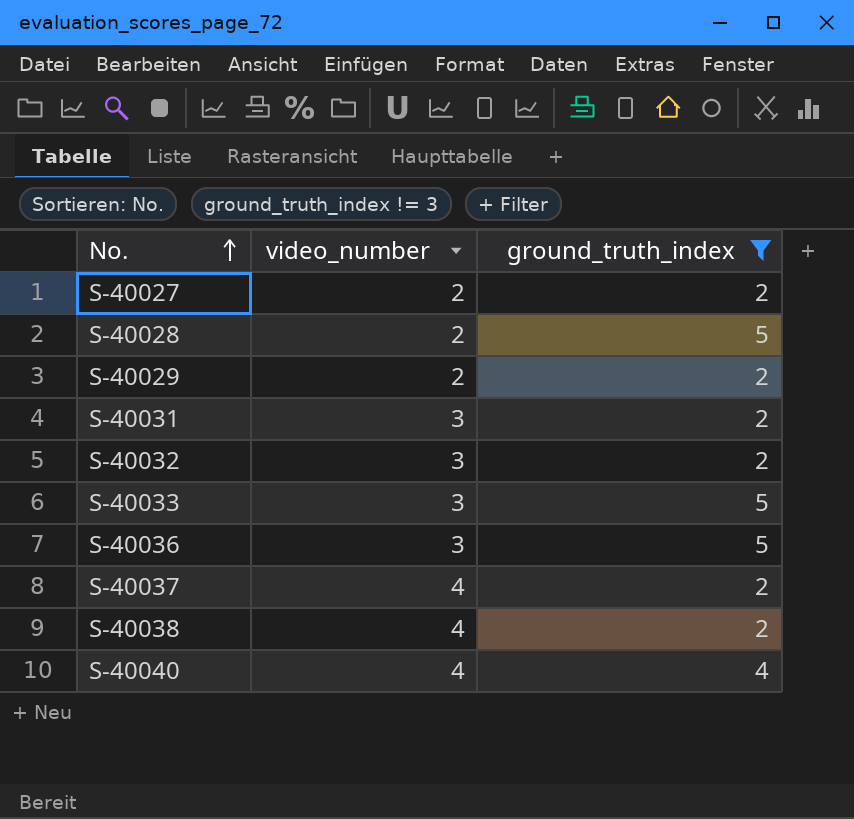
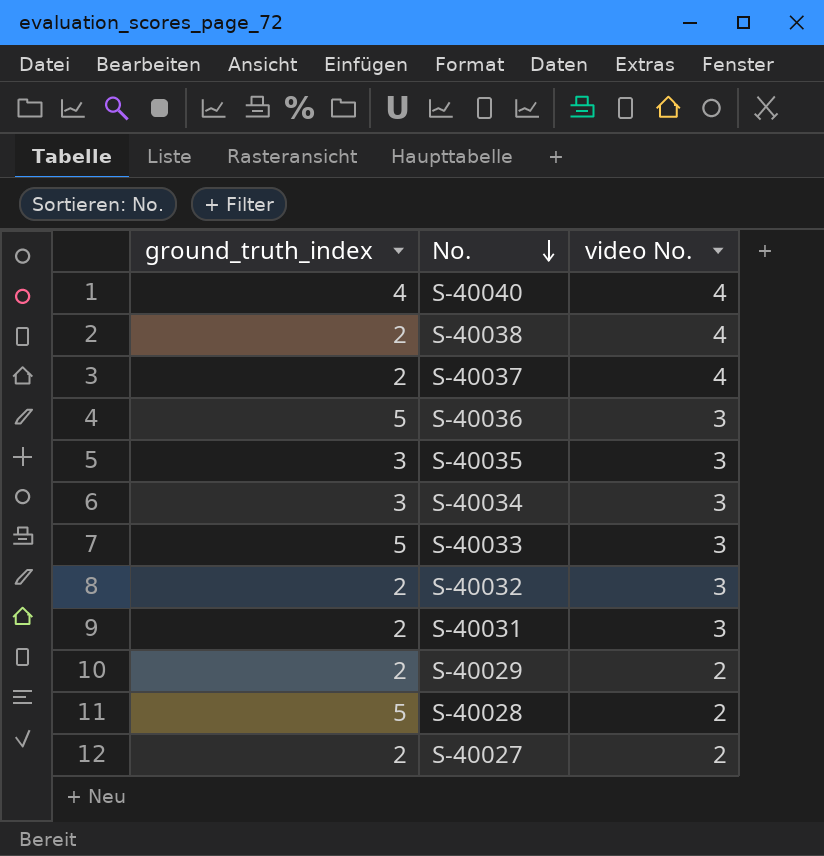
filter: ground_truth_index != 3 -> none
row order: No. ascending -> No. descending
column ground_truth_index | position: 3 -> 1
column name: video_number -> video No.

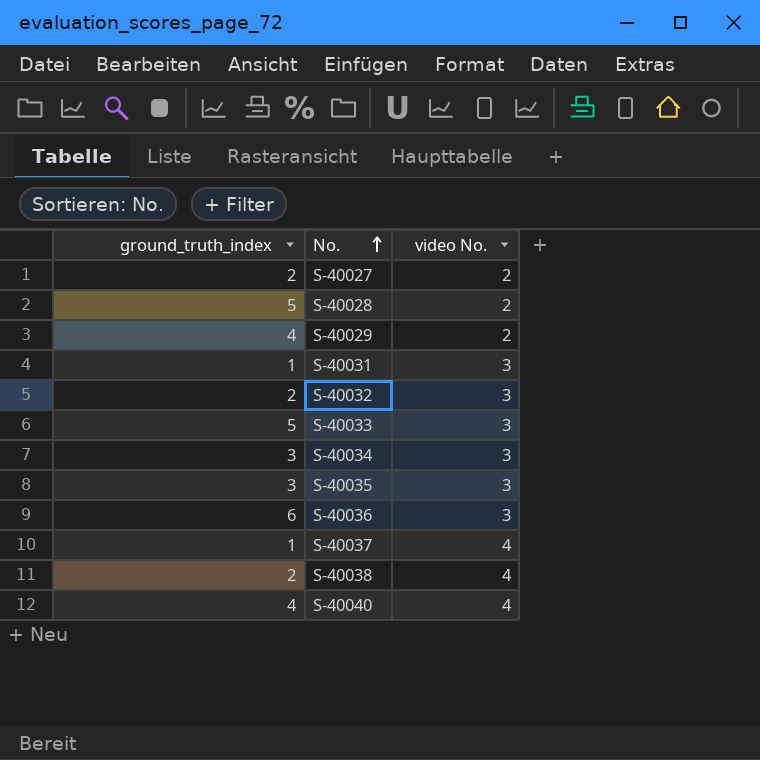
row order: No. descending -> No. ascending
S-40029 | ground_truth_index: 2 -> 4
S-40031 | ground_truth_index: 2 -> 1
S-40036 | ground_truth_index: 5 -> 6
S-40037 | ground_truth_index: 2 -> 1

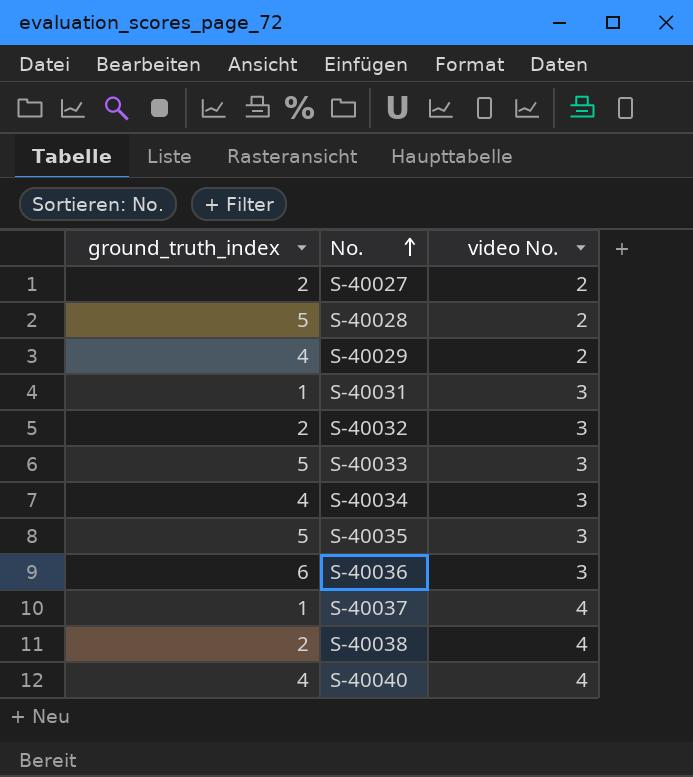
S-40034 | ground_truth_index: 3 -> 4
S-40035 | ground_truth_index: 3 -> 5

